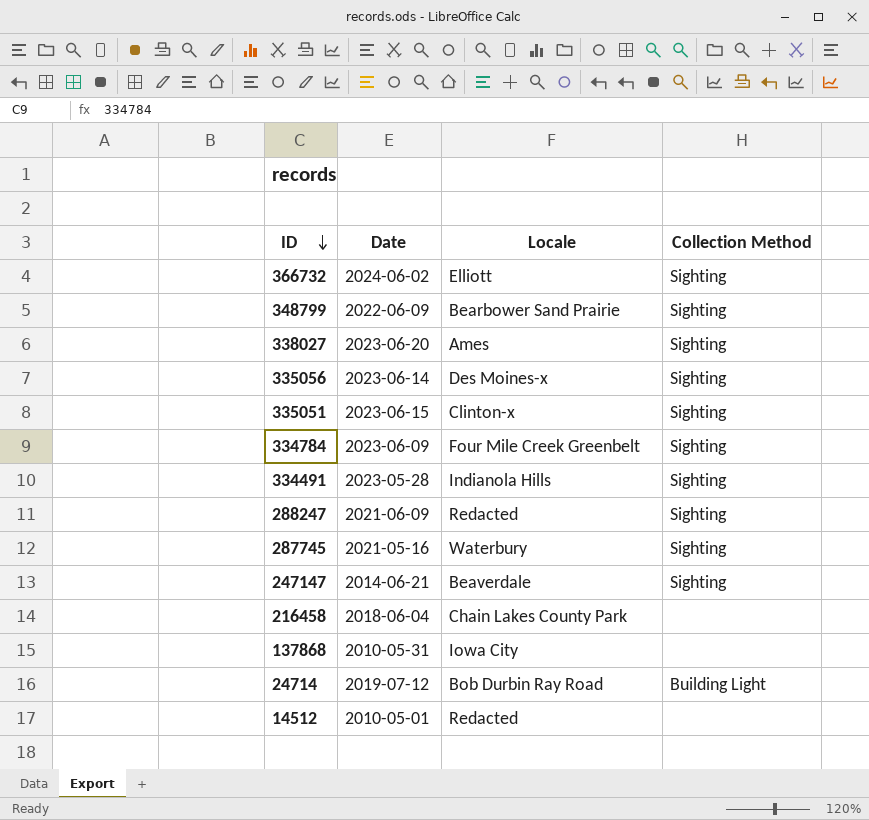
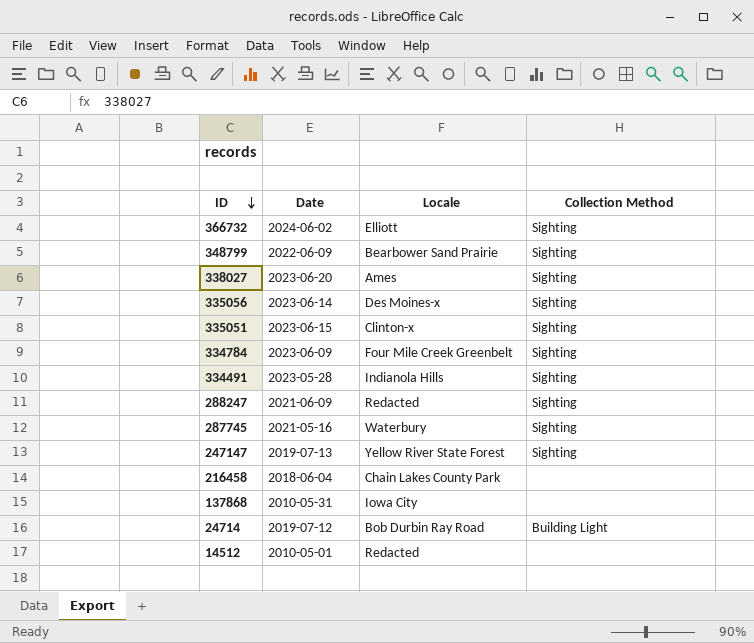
247147 | Date: 2014-06-21 -> 2019-07-13
247147 | Locale: Beaverdale -> Yellow River State Forest

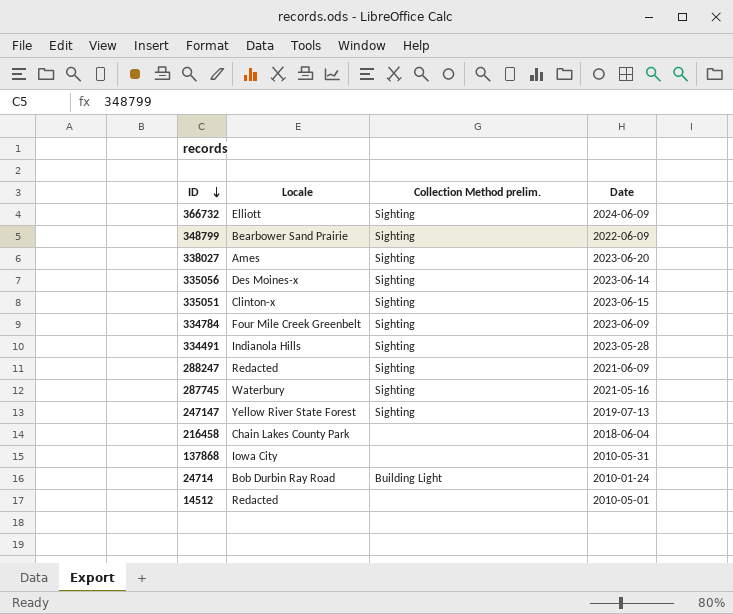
column name: Collection Method -> Collection Method prelim.
column Date | position: 2 -> 4
366732 | Date: 2024-06-02 -> 2024-06-09
24714 | Date: 2019-07-12 -> 2010-01-24

